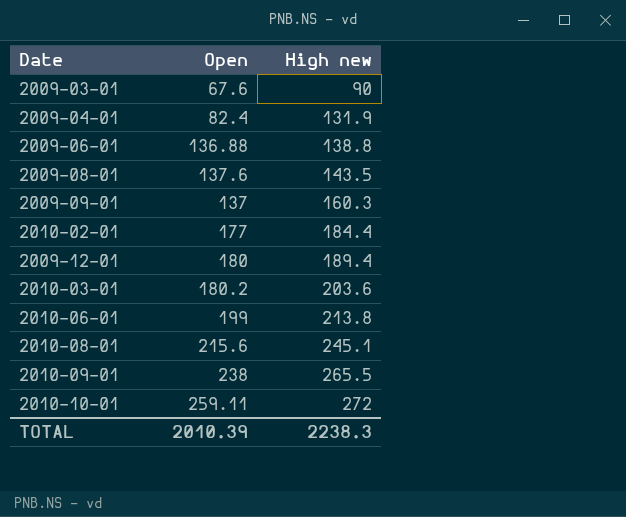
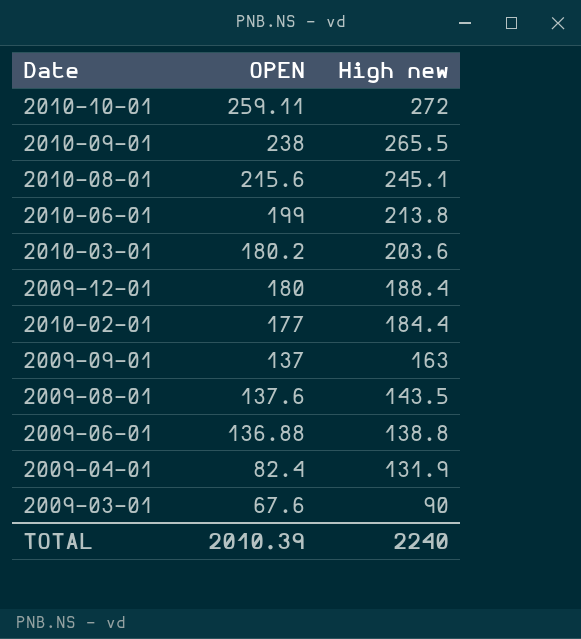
row order: High new ascending -> High new descending
column name: Open -> OPEN
2009-12-01 | High new: 189.4 -> 188.4
2009-09-01 | High new: 160.3 -> 163
TOTAL | High new: 2238.3 -> 2240

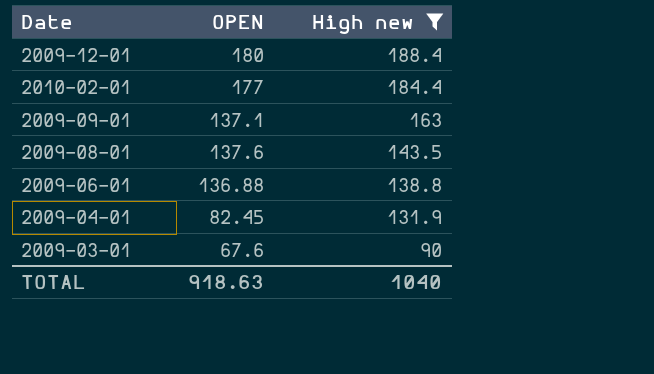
filter: none -> High new <= 188.4
2009-09-01 | OPEN: 137 -> 137.1
2009-04-01 | OPEN: 82.4 -> 82.45
TOTAL | OPEN: 2010.39 -> 918.63
TOTAL | High new: 2240 -> 1040

